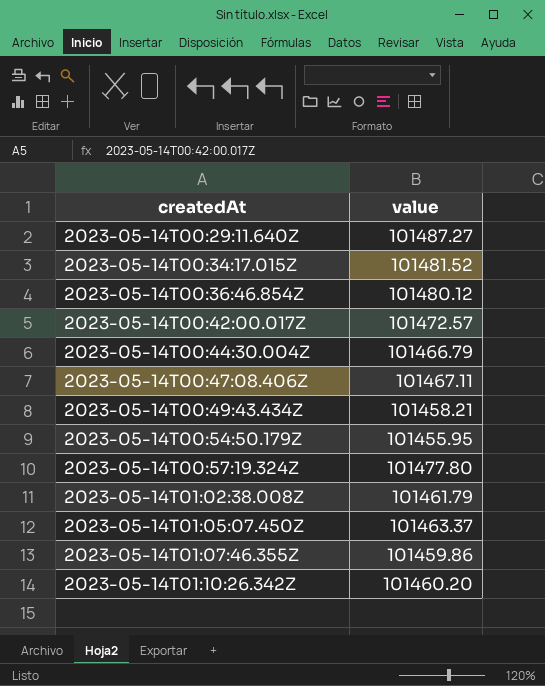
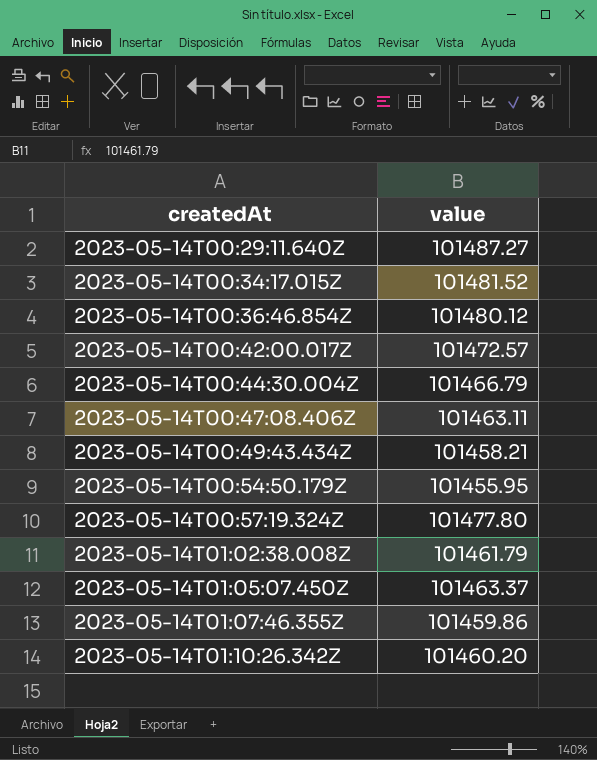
2023-05-14T00:47:08.406Z | value: 101467.11 -> 101463.11

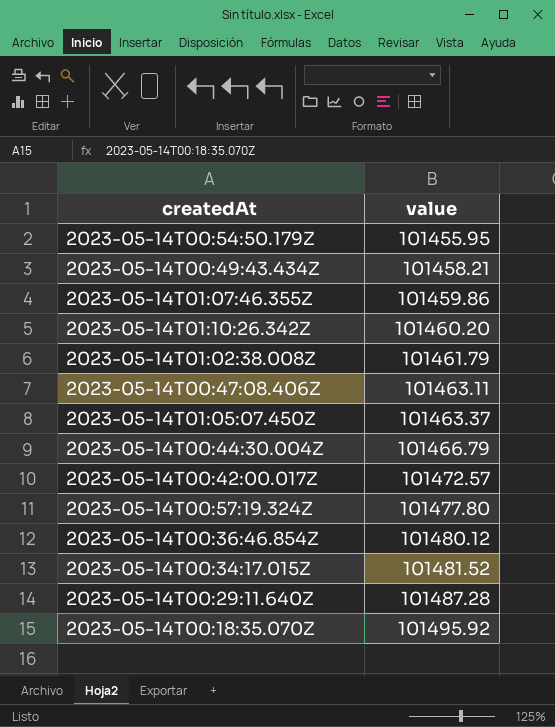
row order: createdAt ascending -> value ascending
2023-05-14T00:29:11.640Z | value: 101487.27 -> 101487.28
row 2023-05-14T00:18:35.070Z: none -> 101495.92

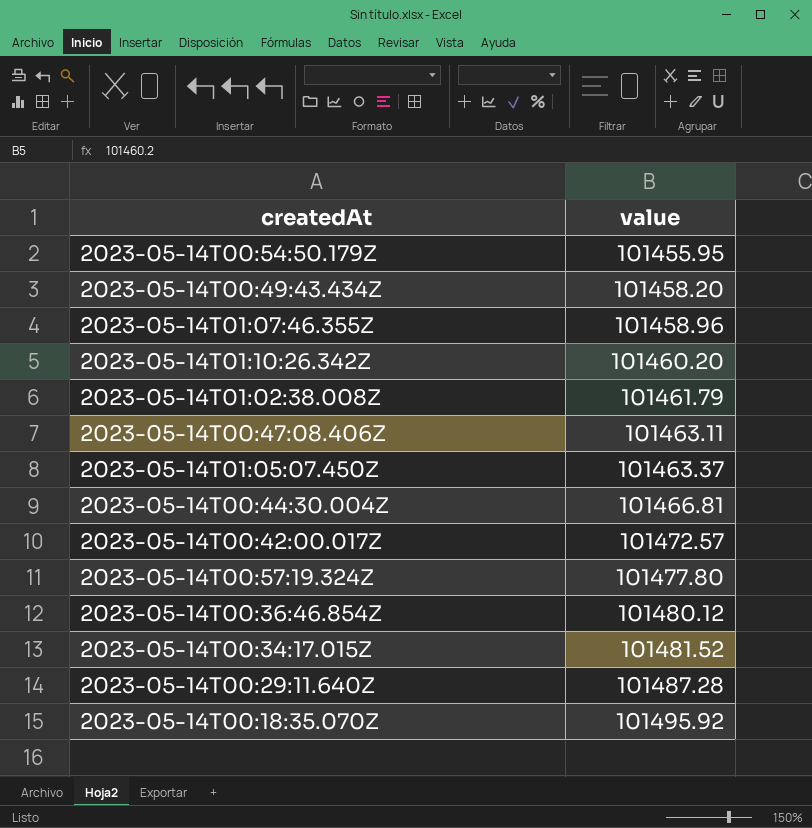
2023-05-14T00:49:43.434Z | value: 101458.21 -> 101458.20
2023-05-14T01:07:46.355Z | value: 101459.86 -> 101458.96
2023-05-14T00:44:30.004Z | value: 101466.79 -> 101466.81

